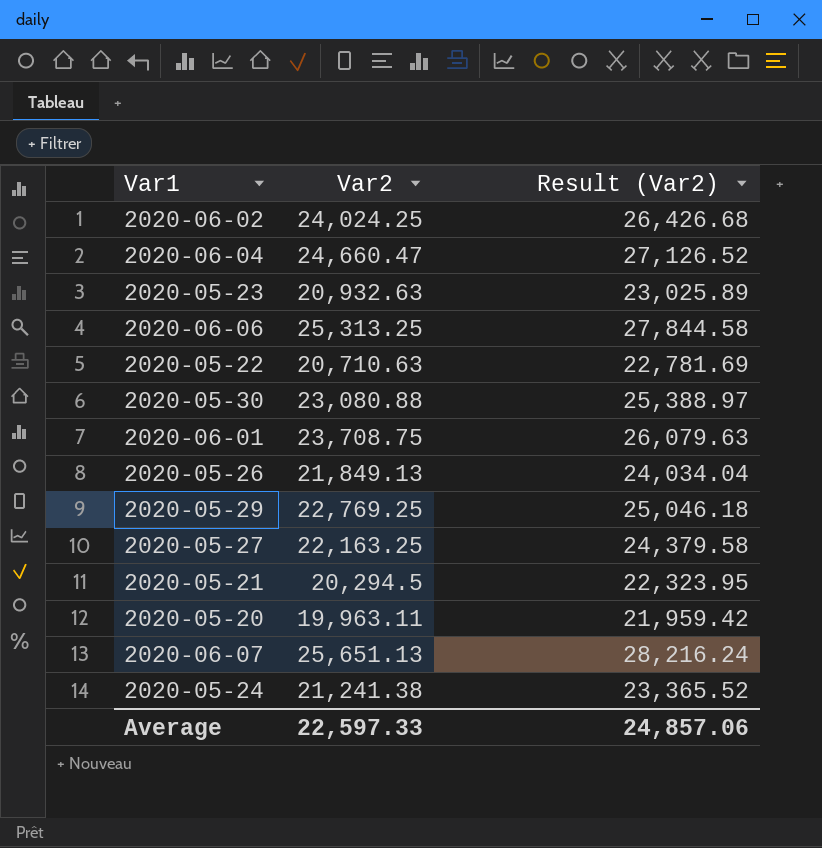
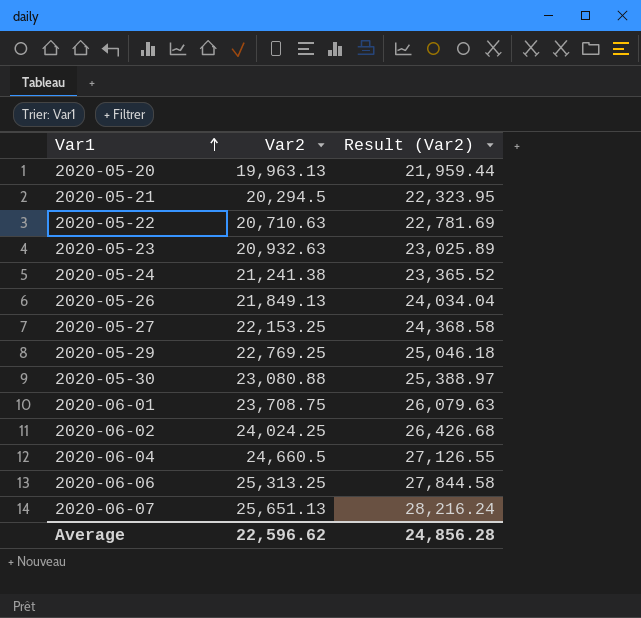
row order: none -> Var1 ascending
2020-05-20 | Var2: 19,963.11 -> 19,963.13
2020-05-20 | Result (Var2): 21,959.42 -> 21,959.44
2020-05-27 | Var2: 22,163.25 -> 22,153.25
2020-05-27 | Result (Var2): 24,379.58 -> 24,368.58
2020-06-04 | Var2: 24,660.47 -> 24,660.5
2020-06-04 | Result (Var2): 27,126.52 -> 27,126.55
Average | Var2: 22,597.33 -> 22,596.62
Average | Result (Var2): 24,857.06 -> 24,856.28

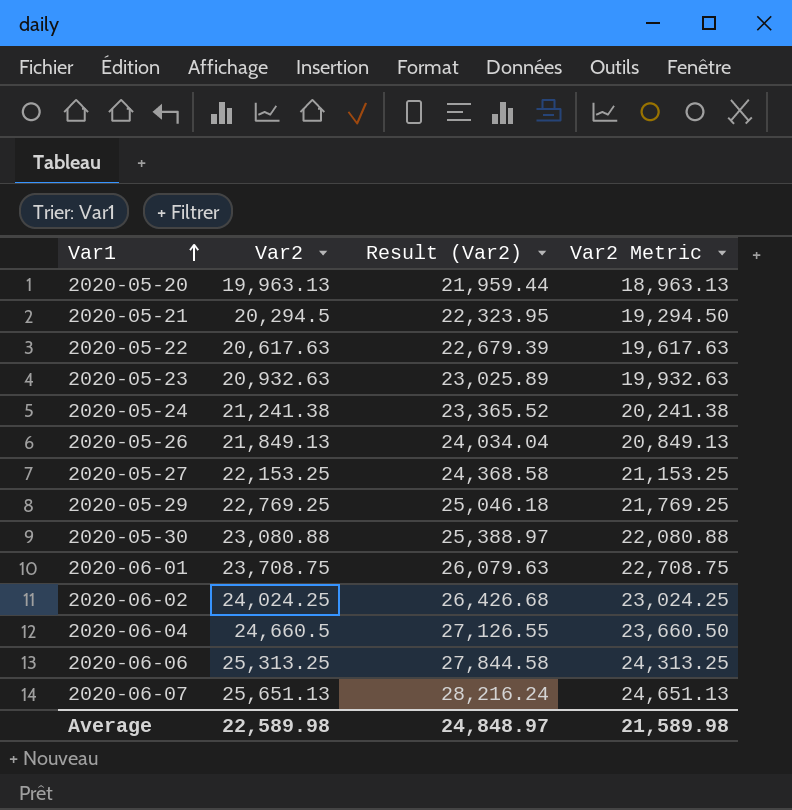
column Var2 Metric | formula: none -> [Var2] - 1000
2020-05-22 | Var2: 20,710.63 -> 20,617.63
2020-05-22 | Result (Var2): 22,781.69 -> 22,679.39
Average | Var2: 22,596.62 -> 22,589.98
Average | Result (Var2): 24,856.28 -> 24,848.97

